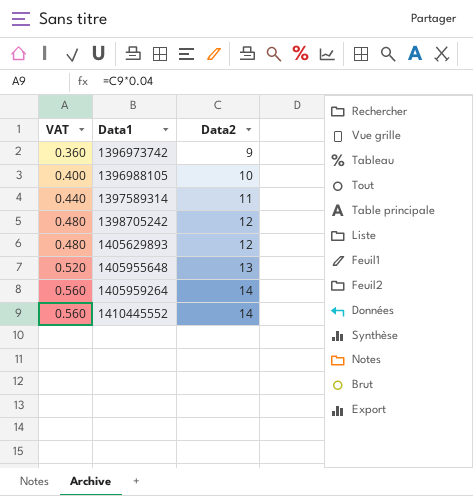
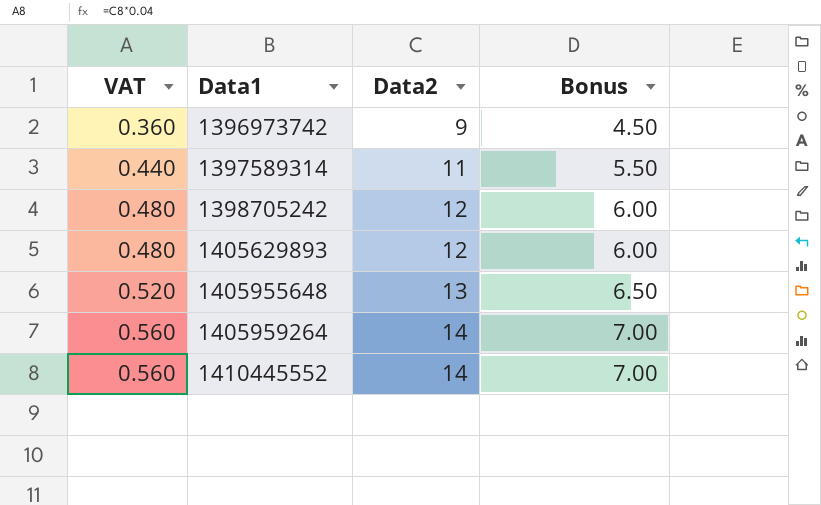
column Bonus | formula: none -> [Data2] * 0.5
row 1396988105: 0.400 | 10 -> none

